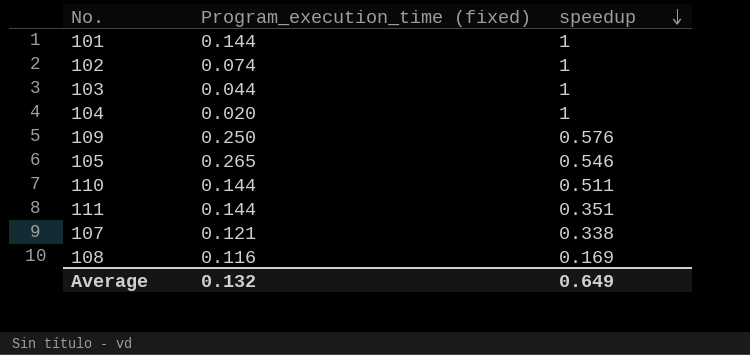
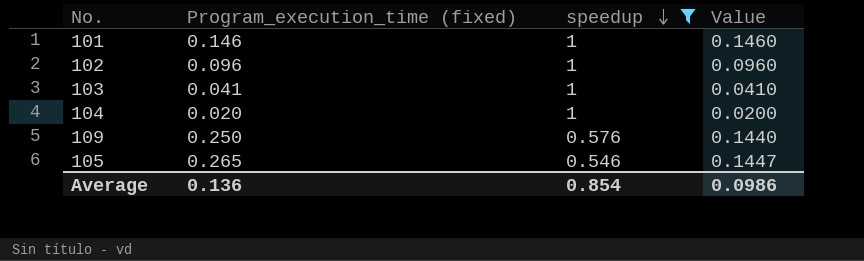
filter: none -> speedup >= 0.546
column Value | formula: none -> [Program_execution_time (fixed)] * [speedup]
101 | Program_execution_time (fixed): 0.144 -> 0.146
102 | Program_execution_time (fixed): 0.074 -> 0.096
103 | Program_execution_time (fixed): 0.044 -> 0.041
Average | Program_execution_time (fixed): 0.132 -> 0.136
Average | speedup: 0.649 -> 0.854

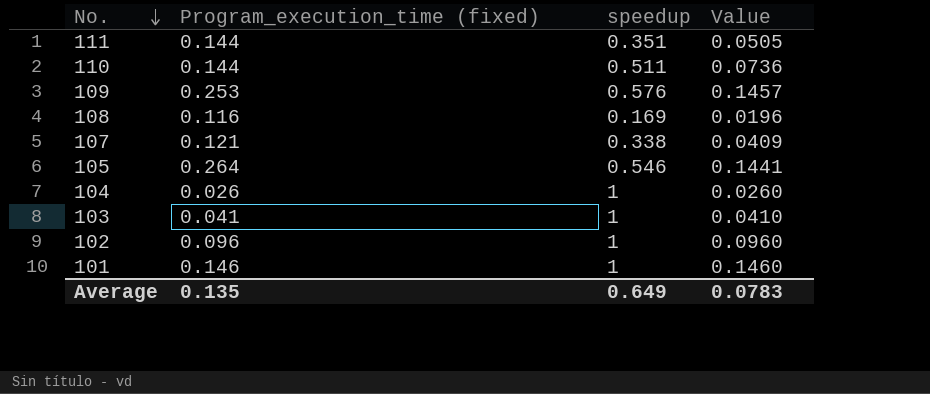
filter: speedup >= 0.546 -> none
row order: speedup descending -> No. descending
109 | Program_execution_time (fixed): 0.250 -> 0.253
109 | Value: 0.1440 -> 0.1457
105 | Program_execution_time (fixed): 0.265 -> 0.264
105 | Value: 0.1447 -> 0.1441
104 | Program_execution_time (fixed): 0.020 -> 0.026
104 | Value: 0.0200 -> 0.0260
Average | Program_execution_time (fixed): 0.136 -> 0.135
Average | speedup: 0.854 -> 0.649
Average | Value: 0.0986 -> 0.0783

